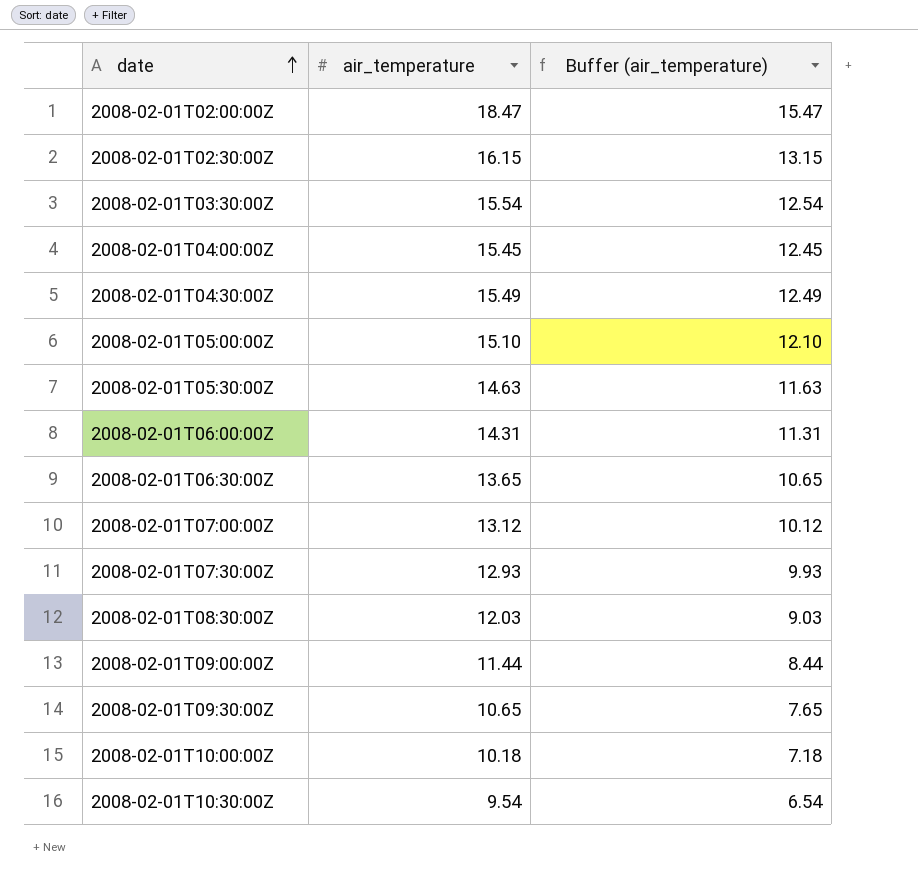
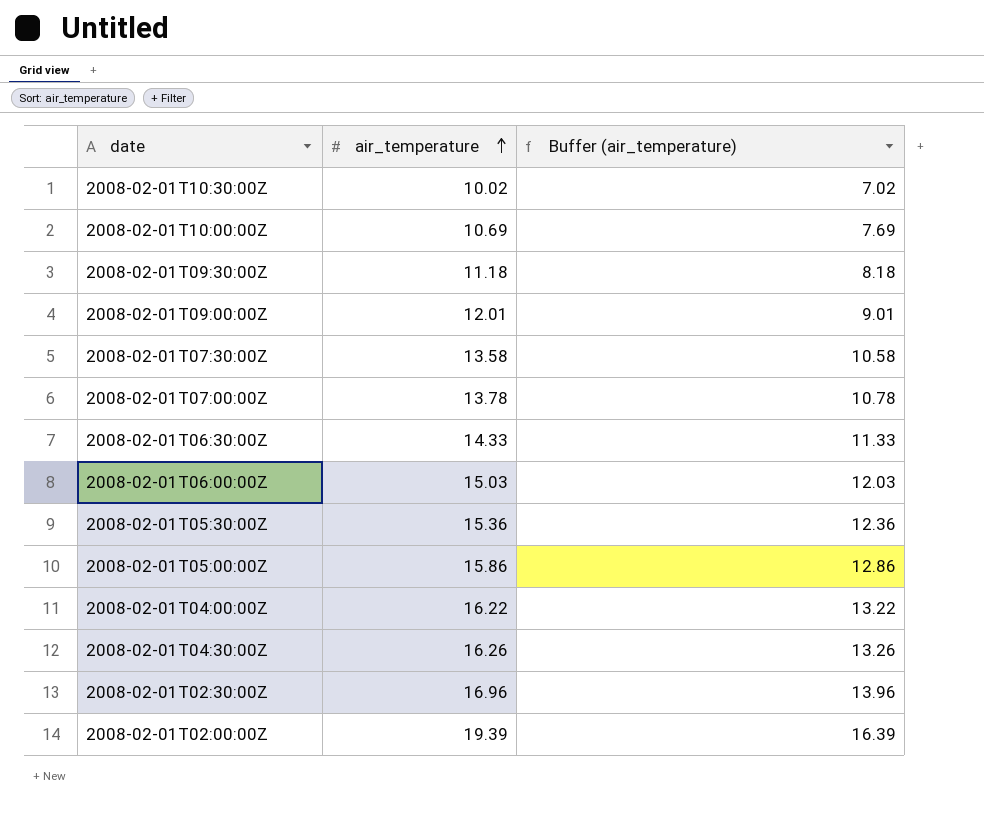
row order: date ascending -> air_temperature ascending
row 2008-02-01T03:30:00Z: 15.54 | 12.54 -> none
row 2008-02-01T08:30:00Z: 12.03 | 9.03 -> none
2008-02-01T10:30:00Z | air_temperature: 9.54 -> 10.02
2008-02-01T10:30:00Z | Buffer (air_temperature): 6.54 -> 7.02
2008-02-01T10:00:00Z | air_temperature: 10.18 -> 10.69
2008-02-01T10:00:00Z | Buffer (air_temperature): 7.18 -> 7.69
2008-02-01T09:30:00Z | air_temperature: 10.65 -> 11.18
2008-02-01T09:30:00Z | Buffer (air_temperature): 7.65 -> 8.18
2008-02-01T09:00:00Z | air_temperature: 11.44 -> 12.01
2008-02-01T09:00:00Z | Buffer (air_temperature): 8.44 -> 9.01
2008-02-01T07:30:00Z | air_temperature: 12.93 -> 13.58
2008-02-01T07:30:00Z | Buffer (air_temperature): 9.93 -> 10.58
2008-02-01T07:00:00Z | air_temperature: 13.12 -> 13.78
2008-02-01T07:00:00Z | Buffer (air_temperature): 10.12 -> 10.78
2008-02-01T06:30:00Z | air_temperature: 13.65 -> 14.33
2008-02-01T06:30:00Z | Buffer (air_temperature): 10.65 -> 11.33
2008-02-01T06:00:00Z | air_temperature: 14.31 -> 15.03
2008-02-01T06:00:00Z | Buffer (air_temperature): 11.31 -> 12.03
2008-02-01T05:30:00Z | air_temperature: 14.63 -> 15.36
2008-02-01T05:30:00Z | Buffer (air_temperature): 11.63 -> 12.36
2008-02-01T05:00:00Z | air_temperature: 15.10 -> 15.86
2008-02-01T05:00:00Z | Buffer (air_temperature): 12.10 -> 12.86
2008-02-01T04:00:00Z | air_temperature: 15.45 -> 16.22
2008-02-01T04:00:00Z | Buffer (air_temperature): 12.45 -> 13.22
2008-02-01T04:30:00Z | air_temperature: 15.49 -> 16.26
2008-02-01T04:30:00Z | Buffer (air_temperature): 12.49 -> 13.26
2008-02-01T02:30:00Z | air_temperature: 16.15 -> 16.96
2008-02-01T02:30:00Z | Buffer (air_temperature): 13.15 -> 13.96
2008-02-01T02:00:00Z | air_temperature: 18.47 -> 19.39
2008-02-01T02:00:00Z | Buffer (air_temperature): 15.47 -> 16.39

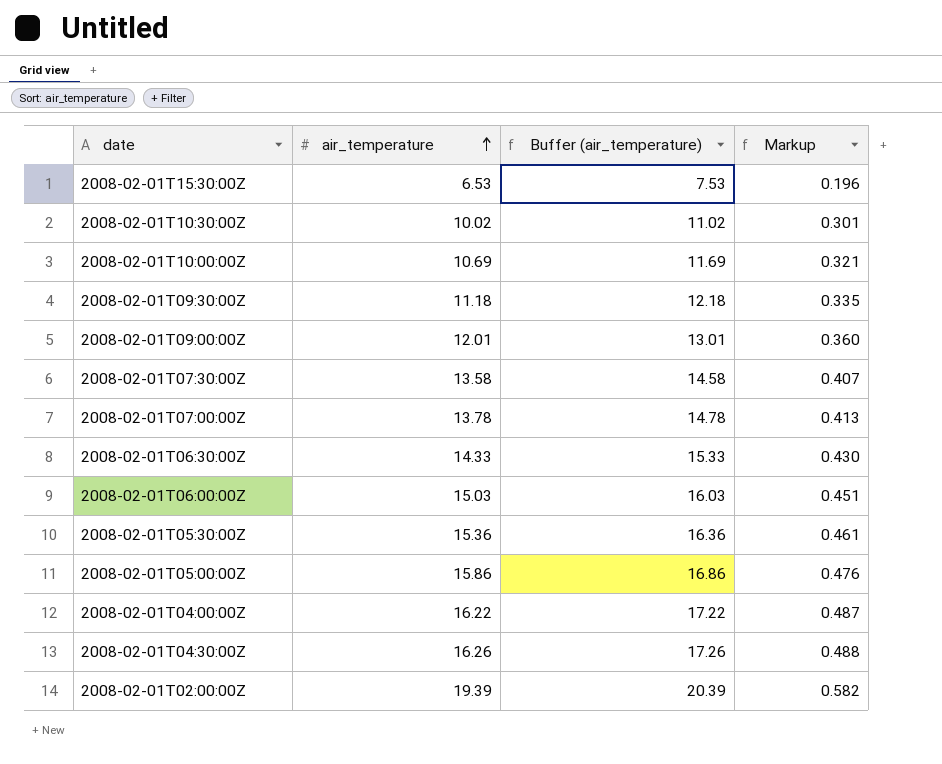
column Buffer (air_temperature) | formula: [air_temperature] - 3 -> [air_temperature] + 1
column Markup | formula: none -> [air_temperature] * 0.03
row 2008-02-01T02:30:00Z: 16.96 | 13.96 -> none
row 2008-02-01T15:30:00Z: none -> 6.53 | 7.53 | 0.196

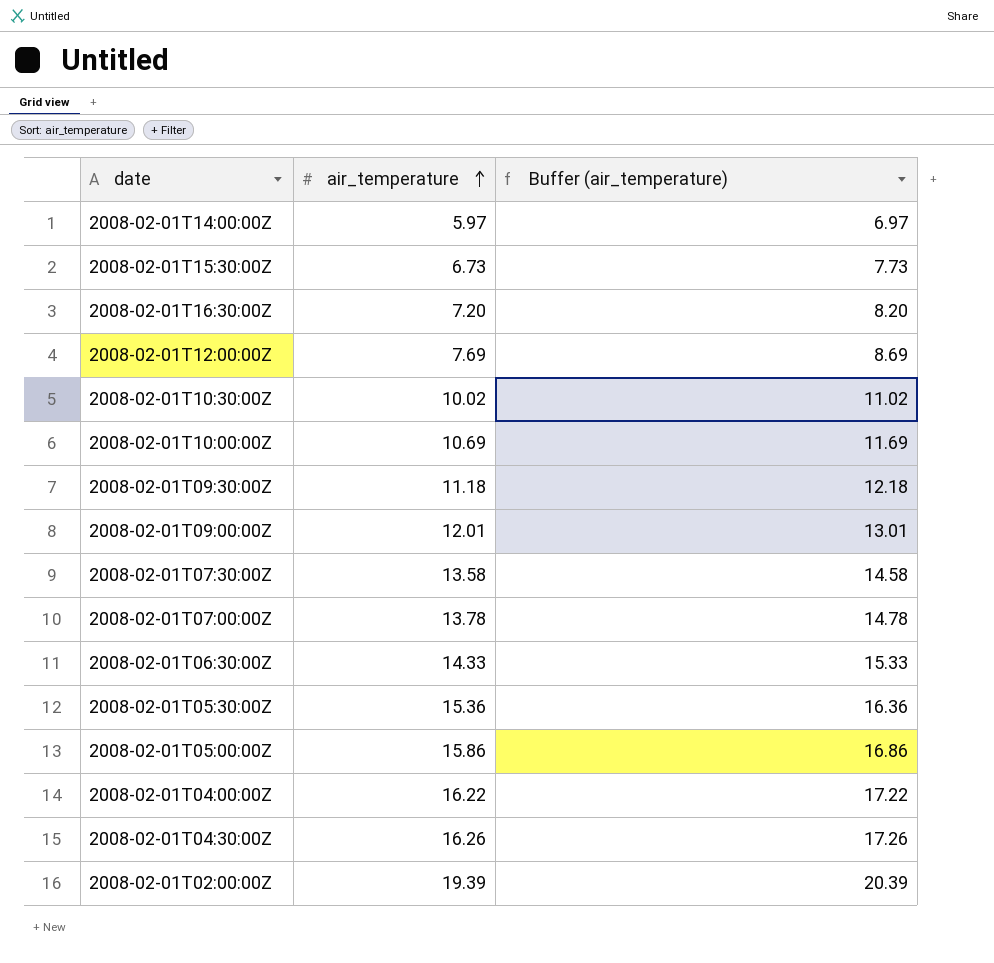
column Markup | formula: [air_temperature] * 0.03 -> none
row 2008-02-01T06:00:00Z: 15.03 | 16.03 | 0.451 -> none
row 2008-02-01T14:00:00Z: none -> 5.97 | 6.97
2008-02-01T15:30:00Z | air_temperature: 6.53 -> 6.73
2008-02-01T15:30:00Z | Buffer (air_temperature): 7.53 -> 7.73
row 2008-02-01T16:30:00Z: none -> 7.20 | 8.20
row 2008-02-01T12:00:00Z: none -> 7.69 | 8.69

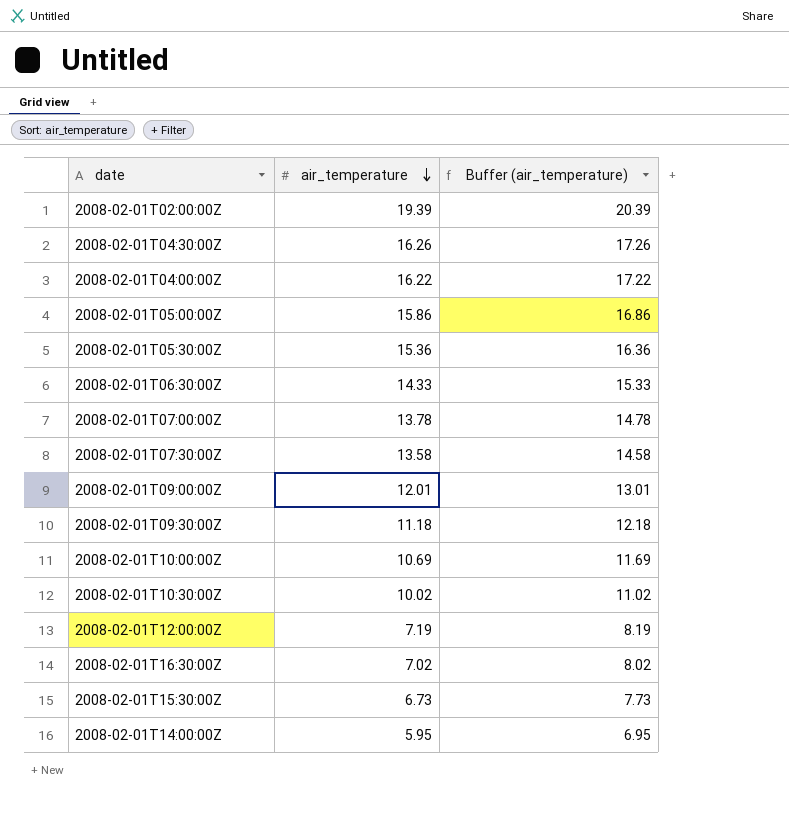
row order: air_temperature ascending -> air_temperature descending
2008-02-01T12:00:00Z | air_temperature: 7.69 -> 7.19
2008-02-01T12:00:00Z | Buffer (air_temperature): 8.69 -> 8.19
2008-02-01T16:30:00Z | air_temperature: 7.20 -> 7.02
2008-02-01T16:30:00Z | Buffer (air_temperature): 8.20 -> 8.02
2008-02-01T14:00:00Z | air_temperature: 5.97 -> 5.95
2008-02-01T14:00:00Z | Buffer (air_temperature): 6.97 -> 6.95

